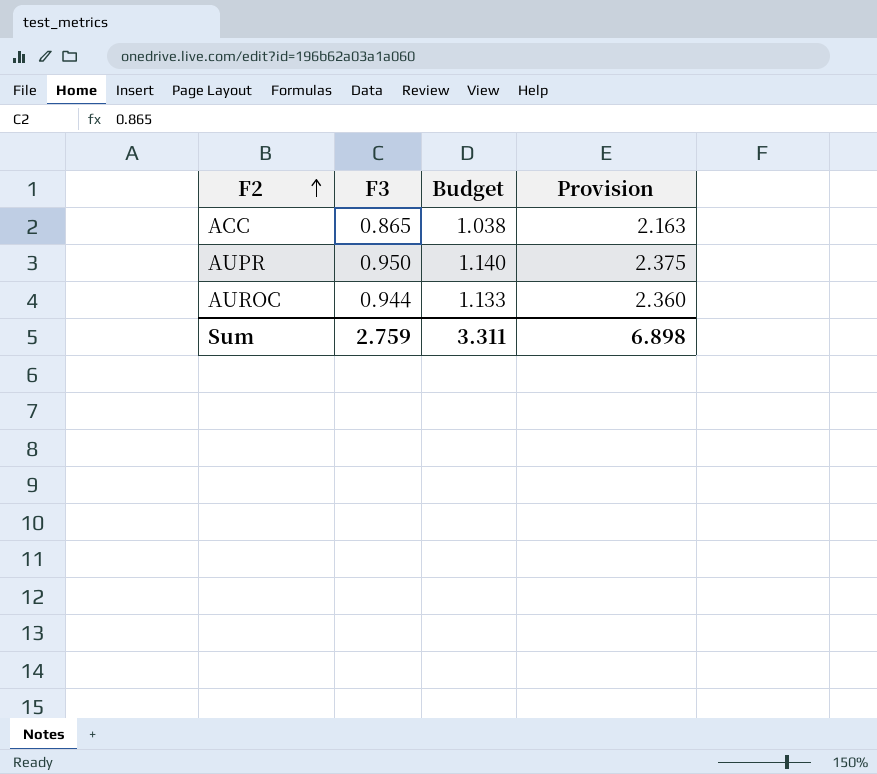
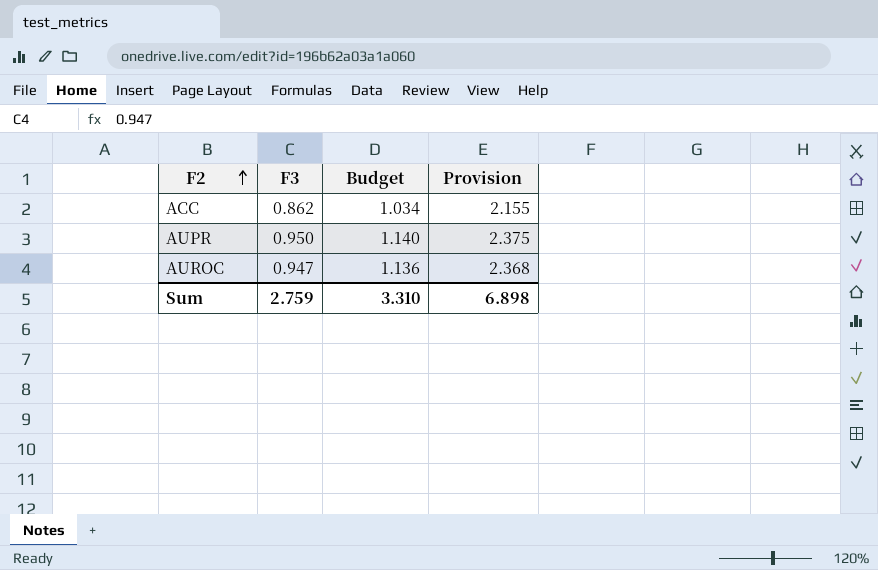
ACC | F3: 0.865 -> 0.862
ACC | Budget: 1.038 -> 1.034
ACC | Provision: 2.163 -> 2.155
AUROC | F3: 0.944 -> 0.947
AUROC | Budget: 1.133 -> 1.136
AUROC | Provision: 2.360 -> 2.368
Sum | Budget: 3.311 -> 3.310

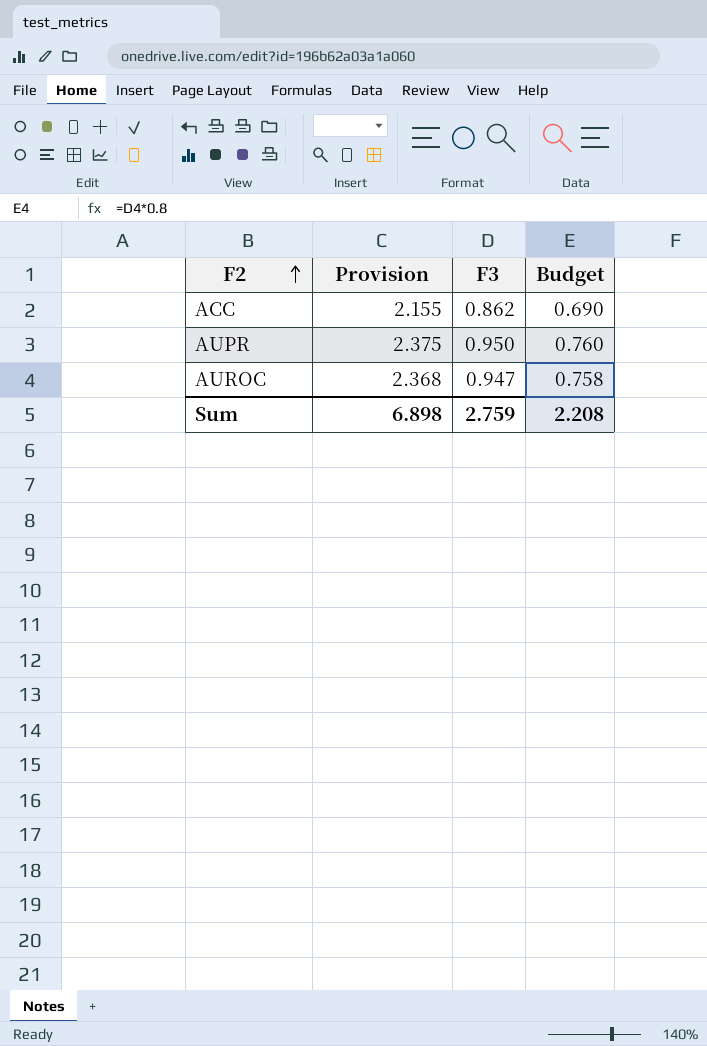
column Provision | position: 4 -> 2
column Budget | formula: [F3] * 1.2 -> [F3] * 0.8
Sum | Budget: 3.310 -> 2.208

